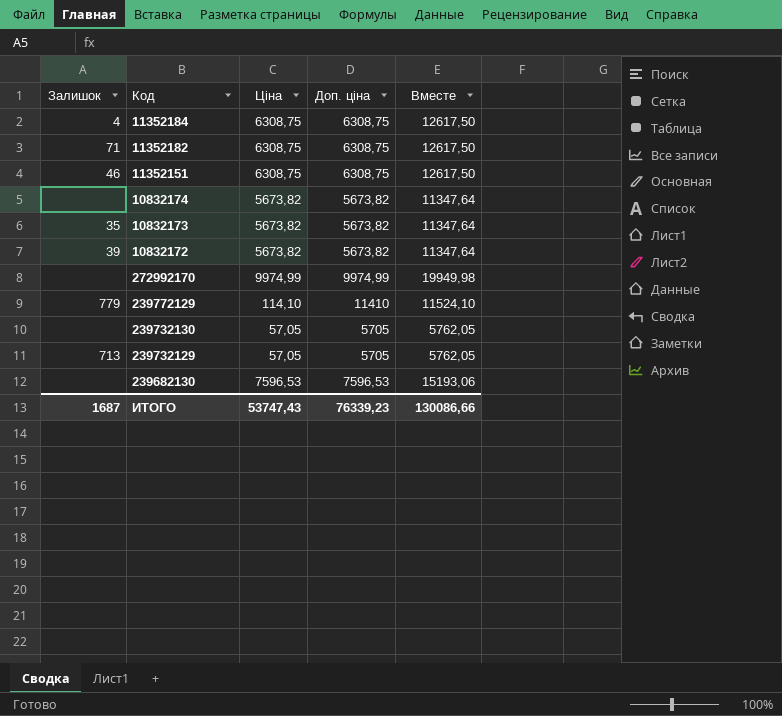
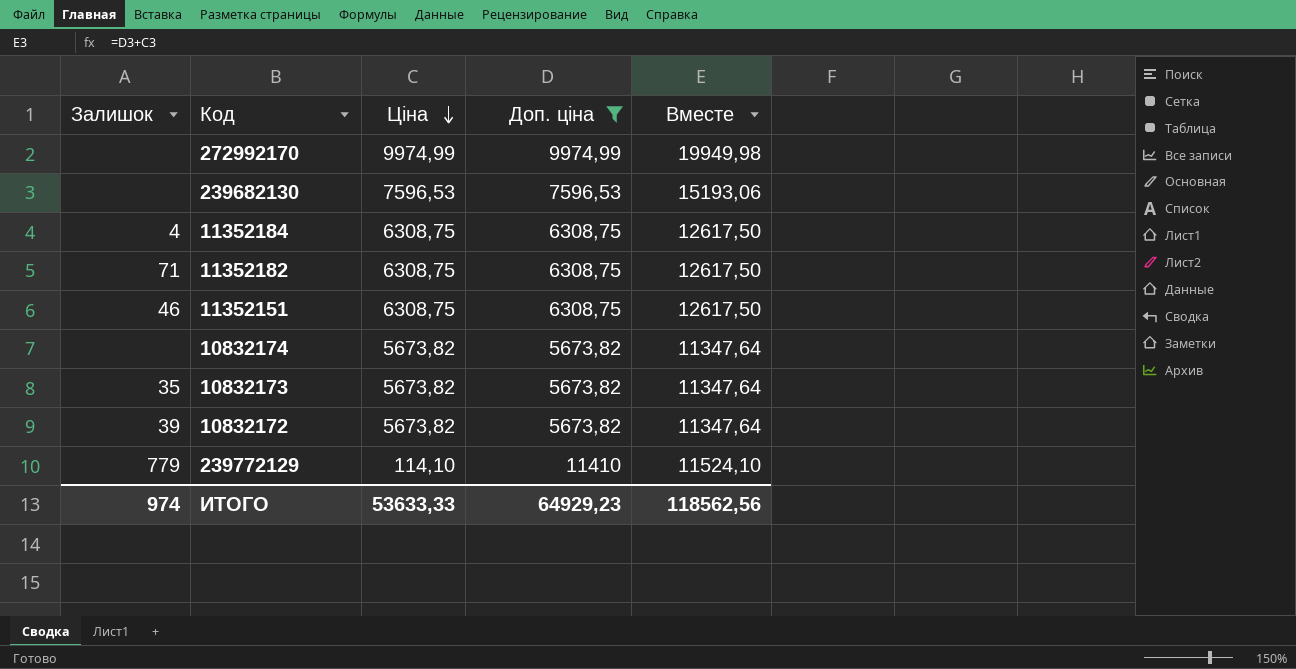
filter: none -> Доп. ціна != 5705
row order: none -> Ціна descending
ИТОГО | Залишок: 1687 -> 974
ИТОГО | Ціна: 53747,43 -> 53633,33
ИТОГО | Доп. ціна: 76339,23 -> 64929,23
ИТОГО | Вместе: 130086,66 -> 118562,56

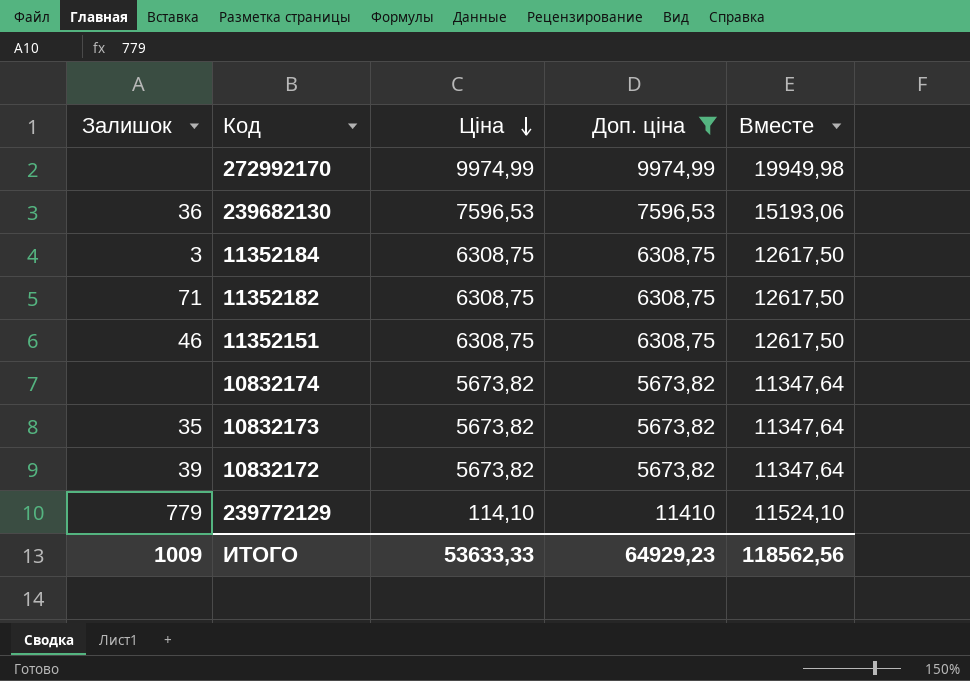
239682130 | Залишок: none -> 36
11352184 | Залишок: 4 -> 3
ИТОГО | Залишок: 974 -> 1009

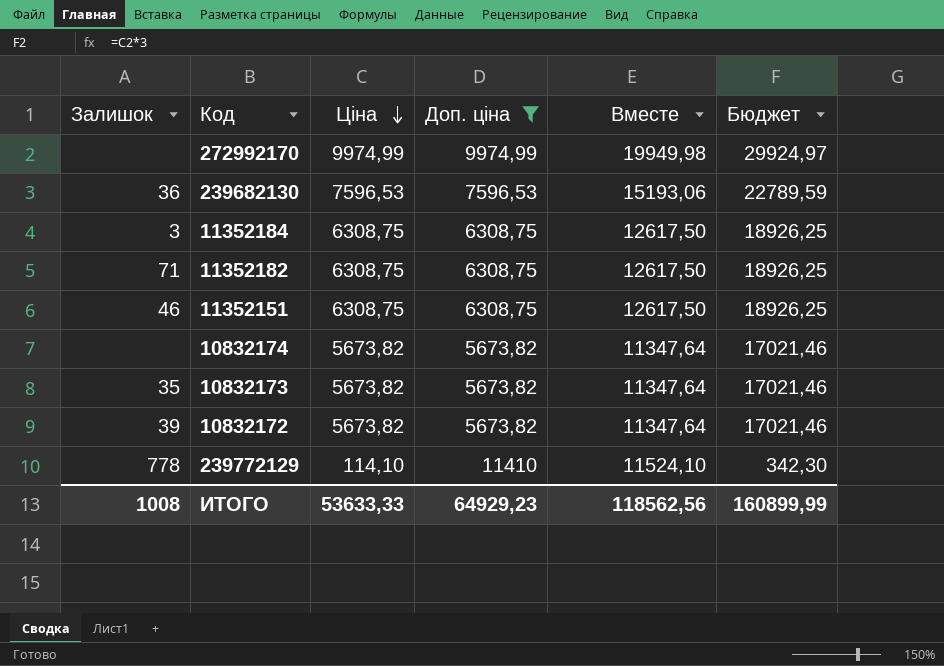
column Бюджет | formula: none -> [Ціна] * 3
239772129 | Залишок: 779 -> 778
ИТОГО | Залишок: 1009 -> 1008

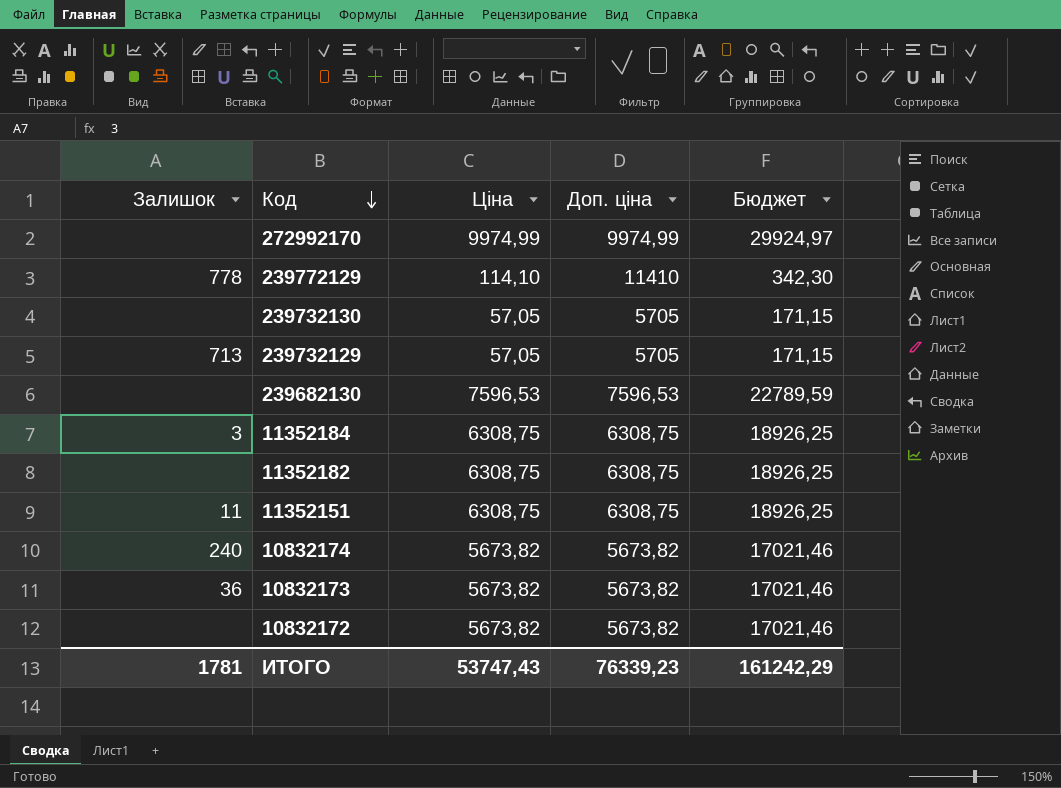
filter: Доп. ціна != 5705 -> none
row order: Ціна descending -> Код descending
column Вместе | formula: [Ціна] + [Доп. ціна] -> none
239682130 | Залишок: 36 -> none
11352182 | Залишок: 71 -> none
11352151 | Залишок: 46 -> 11
10832174 | Залишок: none -> 240
10832173 | Залишок: 35 -> 36
10832172 | Залишок: 39 -> none
ИТОГО | Залишок: 1008 -> 1781
ИТОГО | Ціна: 53633,33 -> 53747,43
ИТОГО | Доп. ціна: 64929,23 -> 76339,23
ИТОГО | Бюджет: 160899,99 -> 161242,29

